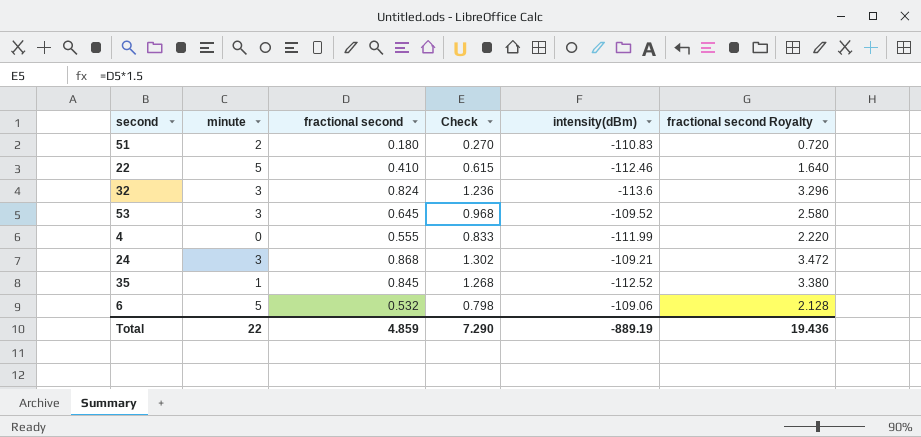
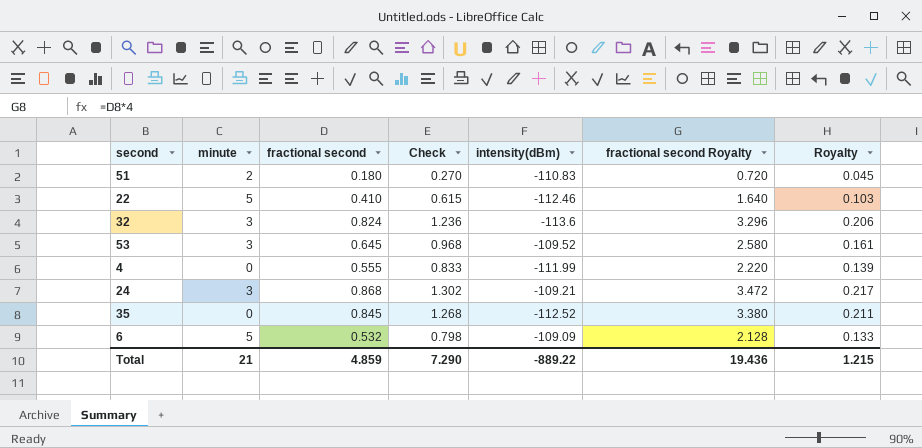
column Royalty | formula: none -> [fractional second] * 0.25
35 | minute: 1 -> 0
6 | intensity(dBm): -109.06 -> -109.09
Total | minute: 22 -> 21
Total | intensity(dBm): -889.19 -> -889.22

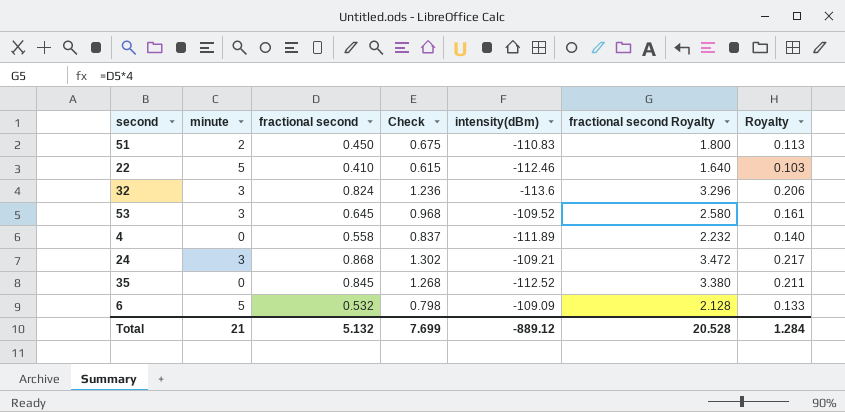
51 | fractional second: 0.180 -> 0.450
51 | Check: 0.270 -> 0.675
51 | fractional second Royalty: 0.720 -> 1.800
51 | Royalty: 0.045 -> 0.113
4 | fractional second: 0.555 -> 0.558
4 | Check: 0.833 -> 0.837
4 | intensity(dBm): -111.99 -> -111.89
4 | fractional second Royalty: 2.220 -> 2.232
4 | Royalty: 0.139 -> 0.140
Total | fractional second: 4.859 -> 5.132
Total | Check: 7.290 -> 7.699
Total | intensity(dBm): -889.22 -> -889.12
Total | fractional second Royalty: 19.436 -> 20.528
Total | Royalty: 1.215 -> 1.284

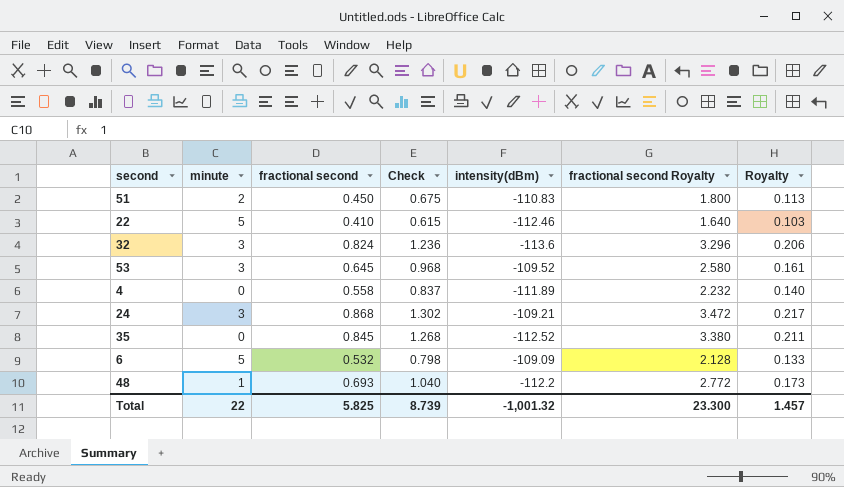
row 48: none -> 1 | 0.693 | 1.040 | -112.2 | 2.772 | 0.173
Total | minute: 21 -> 22
Total | fractional second: 5.132 -> 5.825
Total | Check: 7.699 -> 8.739
Total | intensity(dBm): -889.12 -> -1,001.32
Total | fractional second Royalty: 20.528 -> 23.300
Total | Royalty: 1.284 -> 1.457

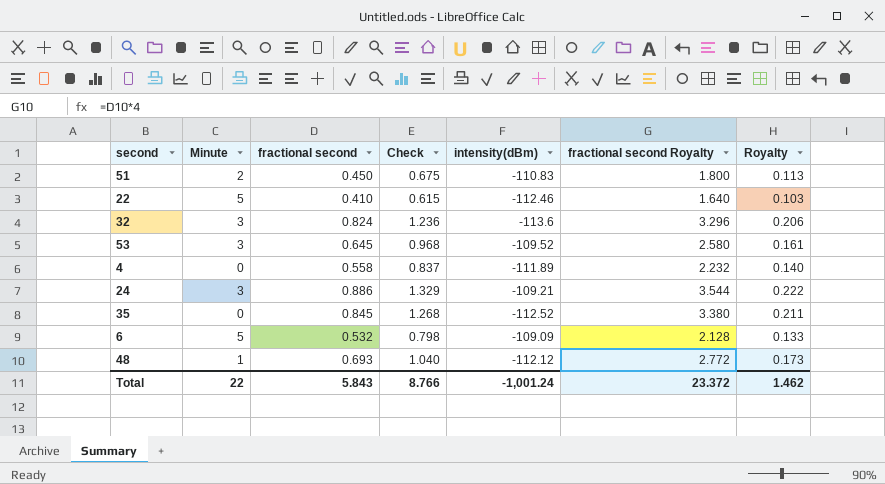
column name: minute -> Minute
24 | fractional second: 0.868 -> 0.886
24 | Check: 1.302 -> 1.329
24 | fractional second Royalty: 3.472 -> 3.544
24 | Royalty: 0.217 -> 0.222
48 | intensity(dBm): -112.2 -> -112.12
Total | fractional second: 5.825 -> 5.843
Total | Check: 8.739 -> 8.766
Total | intensity(dBm): -1,001.32 -> -1,001.24
Total | fractional second Royalty: 23.300 -> 23.372
Total | Royalty: 1.457 -> 1.462

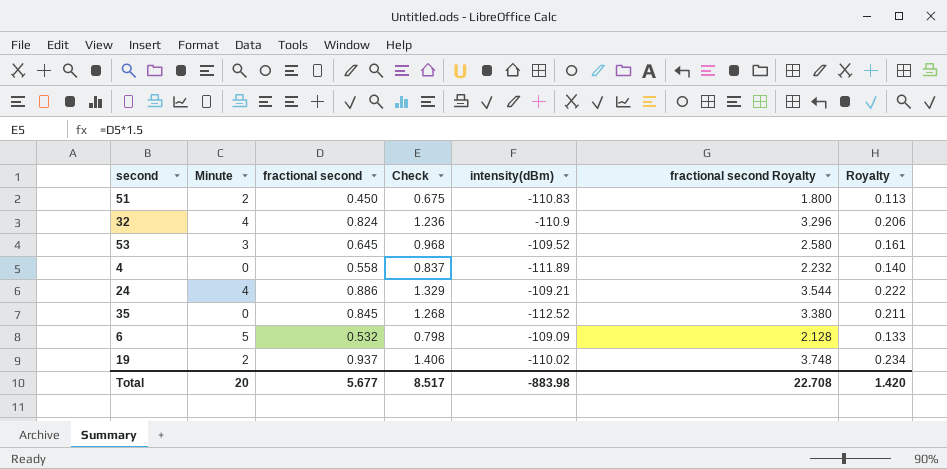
row 22: 5 | 0.410 | 0.615 | -112.46 | 1.640 | 0.103 -> none
row 48: 1 | 0.693 | 1.040 | -112.12 | 2.772 | 0.173 -> none
32 | Minute: 3 -> 4
32 | intensity(dBm): -113.6 -> -110.9
24 | Minute: 3 -> 4
row 19: none -> 2 | 0.937 | 1.406 | -110.02 | 3.748 | 0.234
Total | Minute: 22 -> 20
Total | fractional second: 5.843 -> 5.677
Total | Check: 8.766 -> 8.517
Total | intensity(dBm): -1,001.24 -> -883.98
Total | fractional second Royalty: 23.372 -> 22.708
Total | Royalty: 1.462 -> 1.420

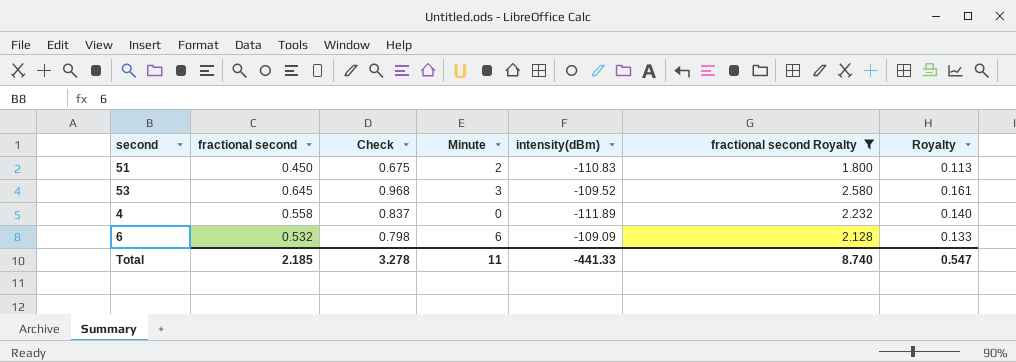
filter: none -> fractional second Royalty <= 2.580
column Minute | position: 2 -> 4
6 | Minute: 5 -> 6
Total | fractional second: 5.677 -> 2.185
Total | Check: 8.517 -> 3.278
Total | Minute: 20 -> 11
Total | intensity(dBm): -883.98 -> -441.33
Total | fractional second Royalty: 22.708 -> 8.740
Total | Royalty: 1.420 -> 0.547

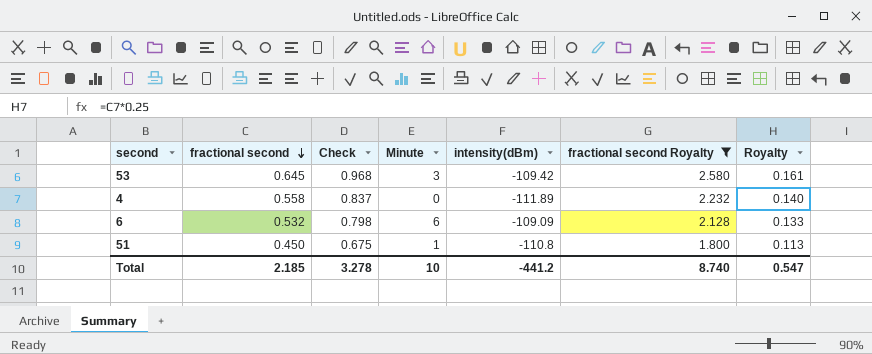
row order: none -> fractional second descending
53 | intensity(dBm): -109.52 -> -109.42
51 | Minute: 2 -> 1
51 | intensity(dBm): -110.83 -> -110.8
Total | Minute: 11 -> 10
Total | intensity(dBm): -441.33 -> -441.2

